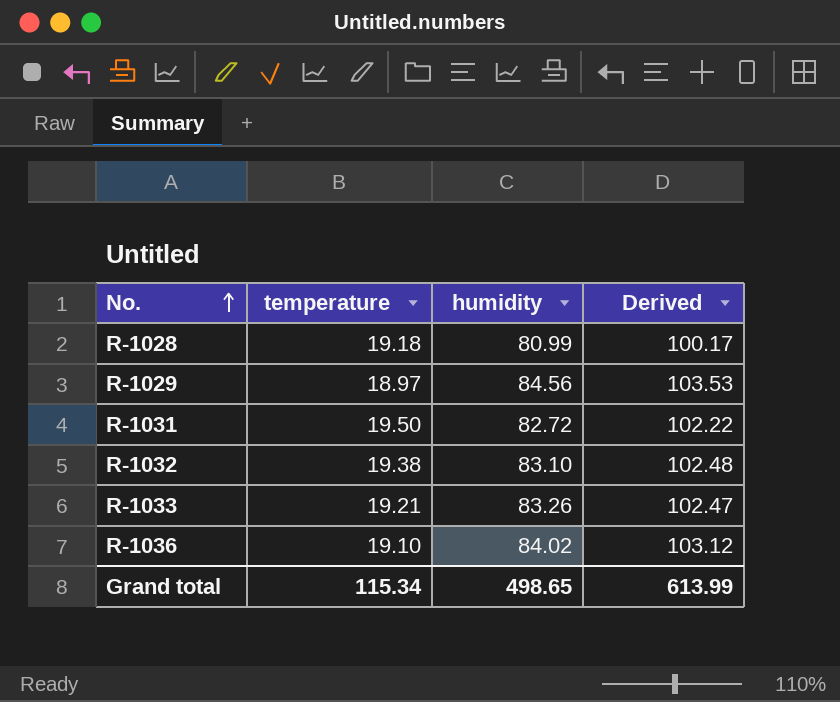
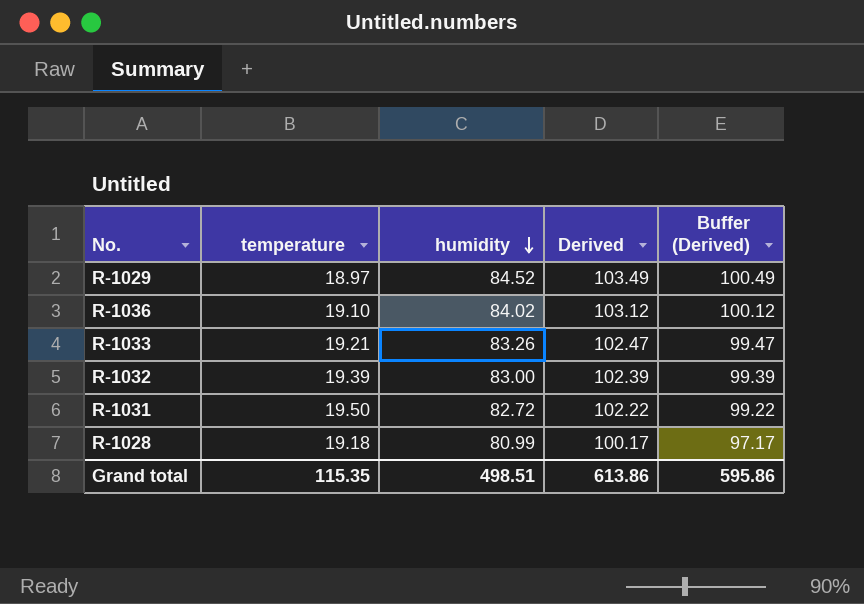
row order: No. ascending -> humidity descending
column Buffer (Derived) | formula: none -> [Derived] - 3
R-1029 | humidity: 84.56 -> 84.52
R-1029 | Derived: 103.53 -> 103.49
R-1032 | temperature: 19.38 -> 19.39
R-1032 | humidity: 83.10 -> 83.00
R-1032 | Derived: 102.48 -> 102.39
Grand total | temperature: 115.34 -> 115.35
Grand total | humidity: 498.65 -> 498.51
Grand total | Derived: 613.99 -> 613.86

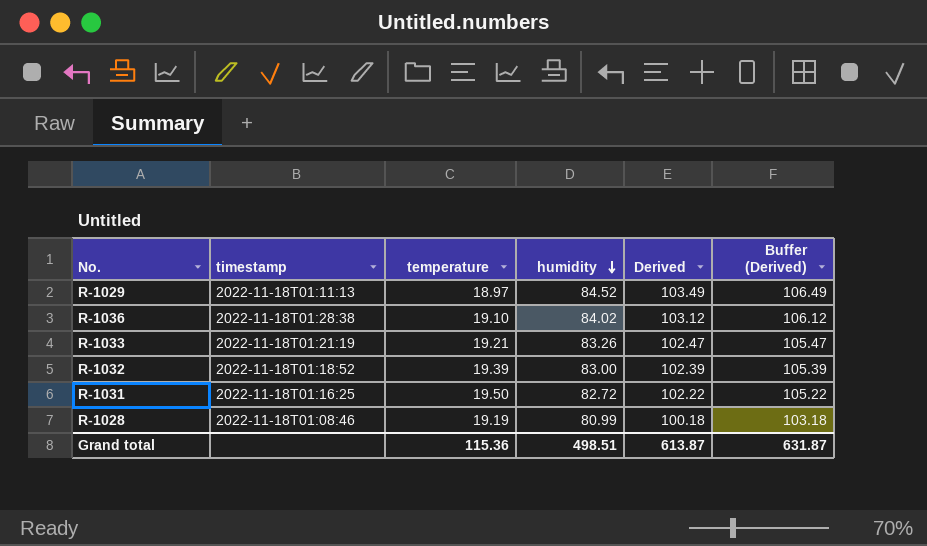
column timestamp | position: none -> 2
column Buffer (Derived) | formula: [Derived] - 3 -> [Derived] + 3
R-1028 | temperature: 19.18 -> 19.19
R-1028 | Derived: 100.17 -> 100.18
Grand total | temperature: 115.35 -> 115.36
Grand total | Derived: 613.86 -> 613.87
Grand total | Buffer (Derived): 595.86 -> 631.87

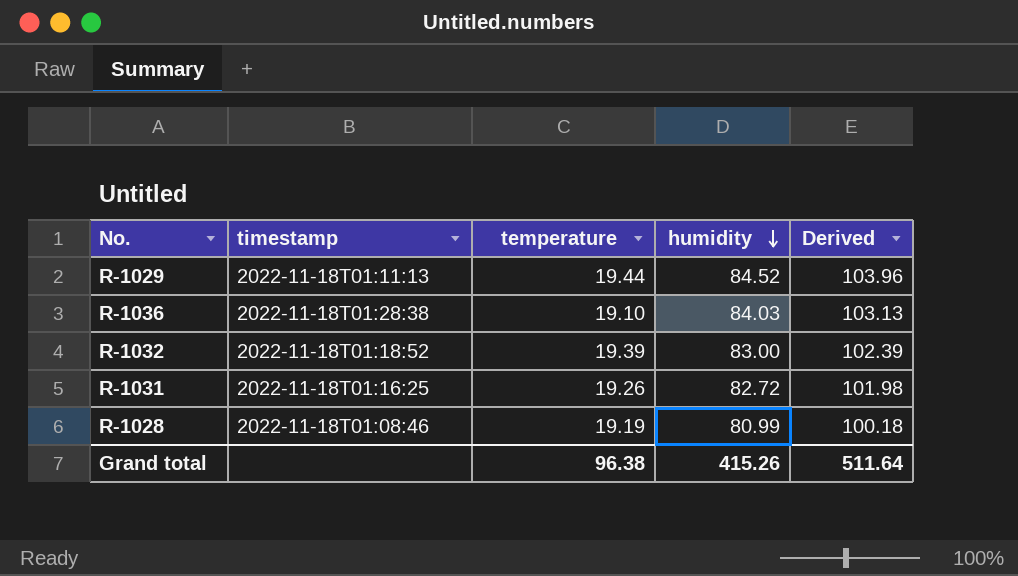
column Buffer (Derived) | formula: [Derived] + 3 -> none
row R-1033: 2022-11-18T01:21:19 | 19.21 | 83.26 | 102.47 | 105.47 -> none
R-1029 | temperature: 18.97 -> 19.44
R-1029 | Derived: 103.49 -> 103.96
R-1036 | humidity: 84.02 -> 84.03
R-1036 | Derived: 103.12 -> 103.13
R-1031 | temperature: 19.50 -> 19.26
R-1031 | Derived: 102.22 -> 101.98
Grand total | temperature: 115.36 -> 96.38
Grand total | humidity: 498.51 -> 415.26
Grand total | Derived: 613.87 -> 511.64

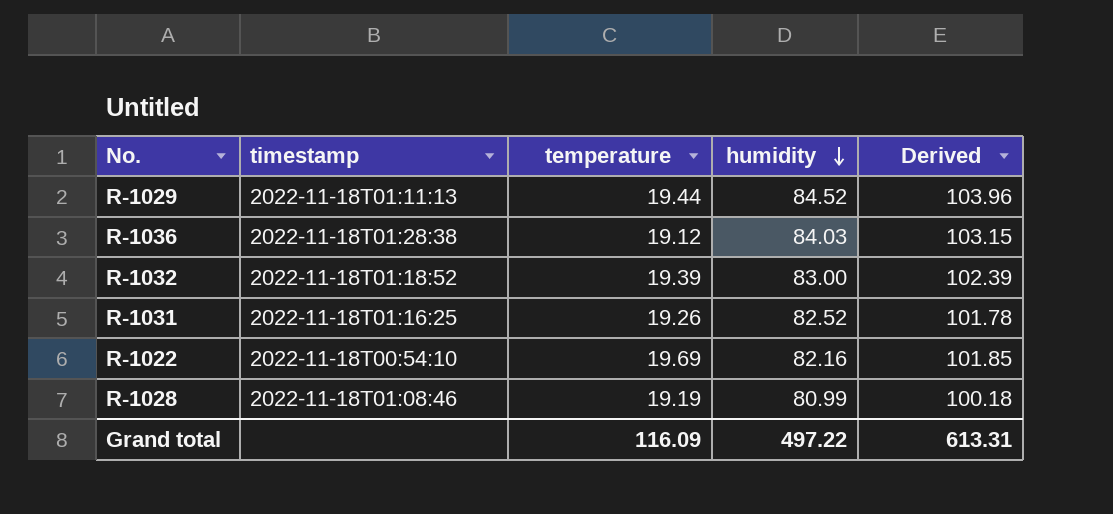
R-1036 | temperature: 19.10 -> 19.12
R-1036 | Derived: 103.13 -> 103.15
R-1031 | humidity: 82.72 -> 82.52
R-1031 | Derived: 101.98 -> 101.78
row R-1022: none -> 2022-11-18T00:54:10 | 19.69 | 82.16 | 101.85
Grand total | temperature: 96.38 -> 116.09
Grand total | humidity: 415.26 -> 497.22
Grand total | Derived: 511.64 -> 613.31

